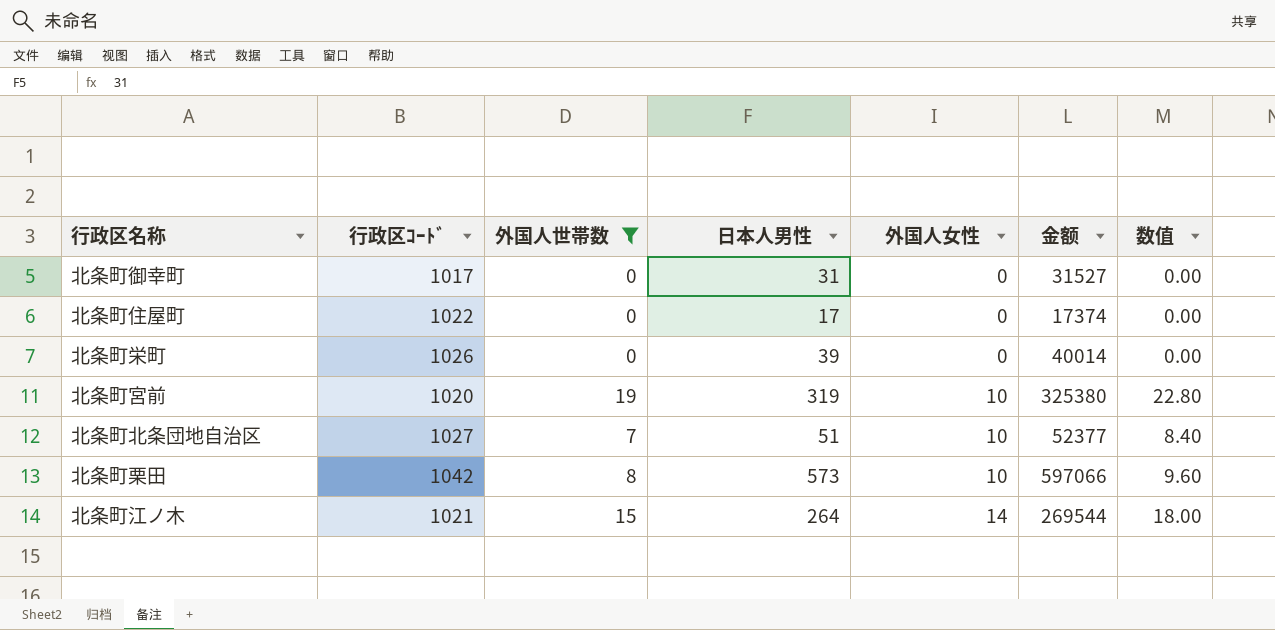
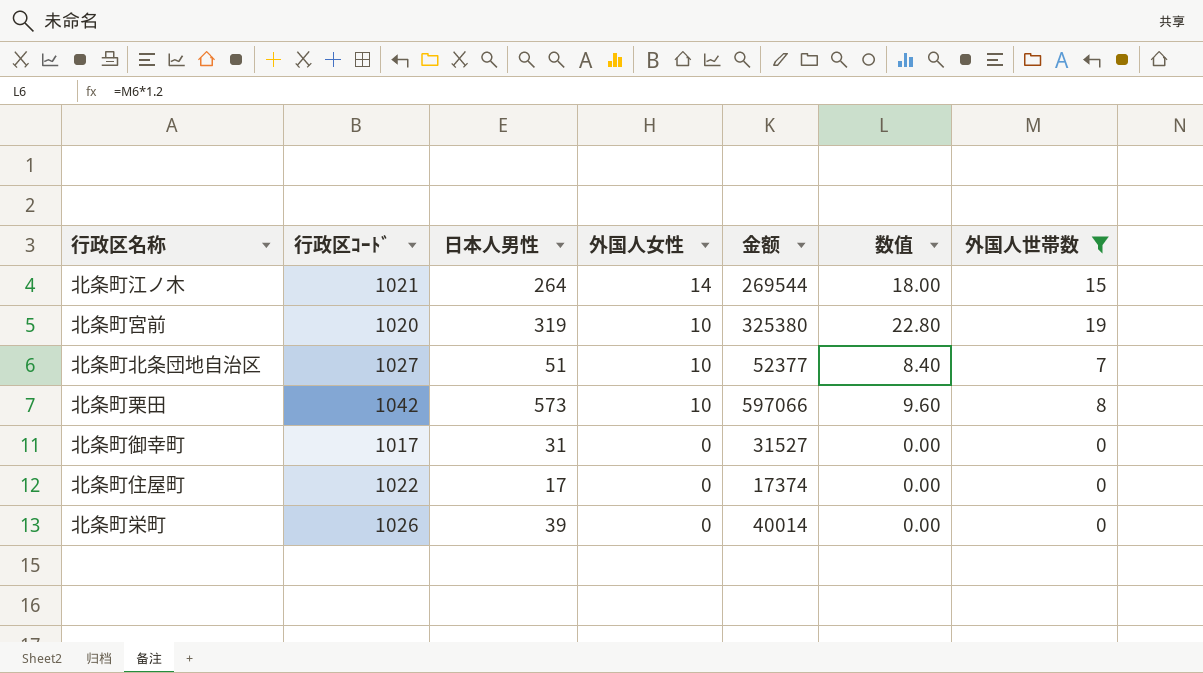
row order: 外国人女性 ascending -> 外国人女性 descending
column 外国人世帯数 | position: 3 -> 7

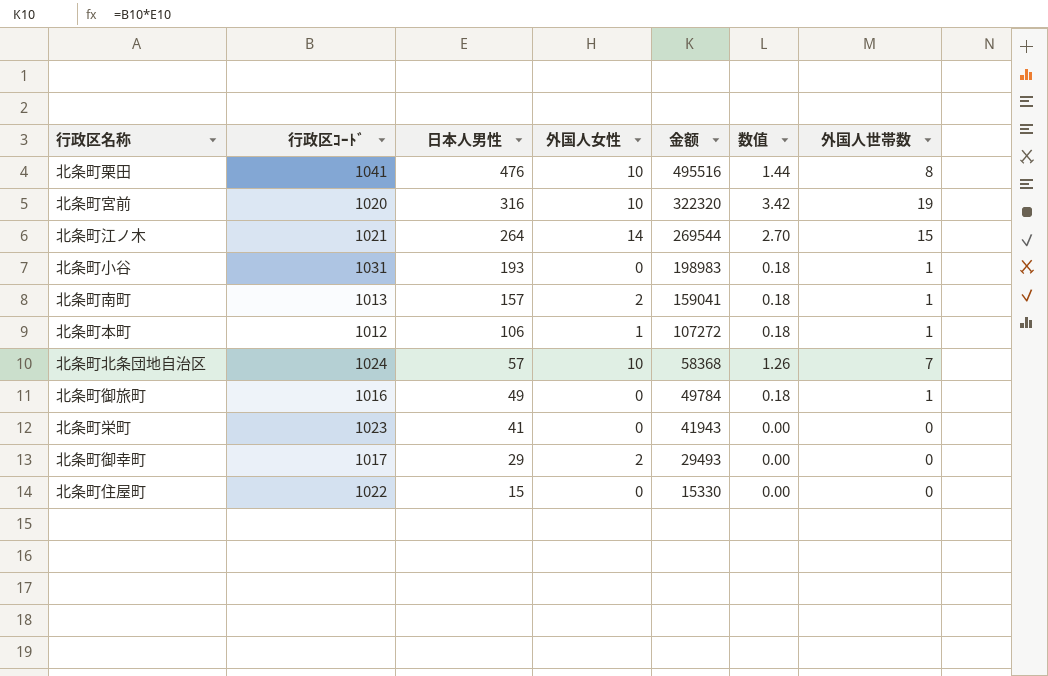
filter: 外国人世帯数 != 1 -> none
row order: 外国人女性 descending -> 日本人男性 descending
column 数值 | formula: [外国人世帯数] * 1.2 -> [外国人世帯数] * 0.18
北条町栗田 | 行政区ｺｰﾄﾞ: 1042 -> 1041
北条町栗田 | 日本人男性: 573 -> 476
北条町栗田 | 金额: 597066 -> 495516
北条町宮前 | 日本人男性: 319 -> 316
北条町宮前 | 金额: 325380 -> 322320
北条町北条団地自治区 | 行政区ｺｰﾄﾞ: 1027 -> 1024
北条町北条団地自治区 | 日本人男性: 51 -> 57
北条町北条団地自治区 | 金额: 52377 -> 58368
北条町栄町 | 行政区ｺｰﾄﾞ: 1026 -> 1023
北条町栄町 | 日本人男性: 39 -> 41
北条町栄町 | 金额: 40014 -> 41943
北条町御幸町 | 日本人男性: 31 -> 29
北条町御幸町 | 外国人女性: 0 -> 2
北条町御幸町 | 金额: 31527 -> 29493
北条町住屋町 | 日本人男性: 17 -> 15
北条町住屋町 | 金额: 17374 -> 15330

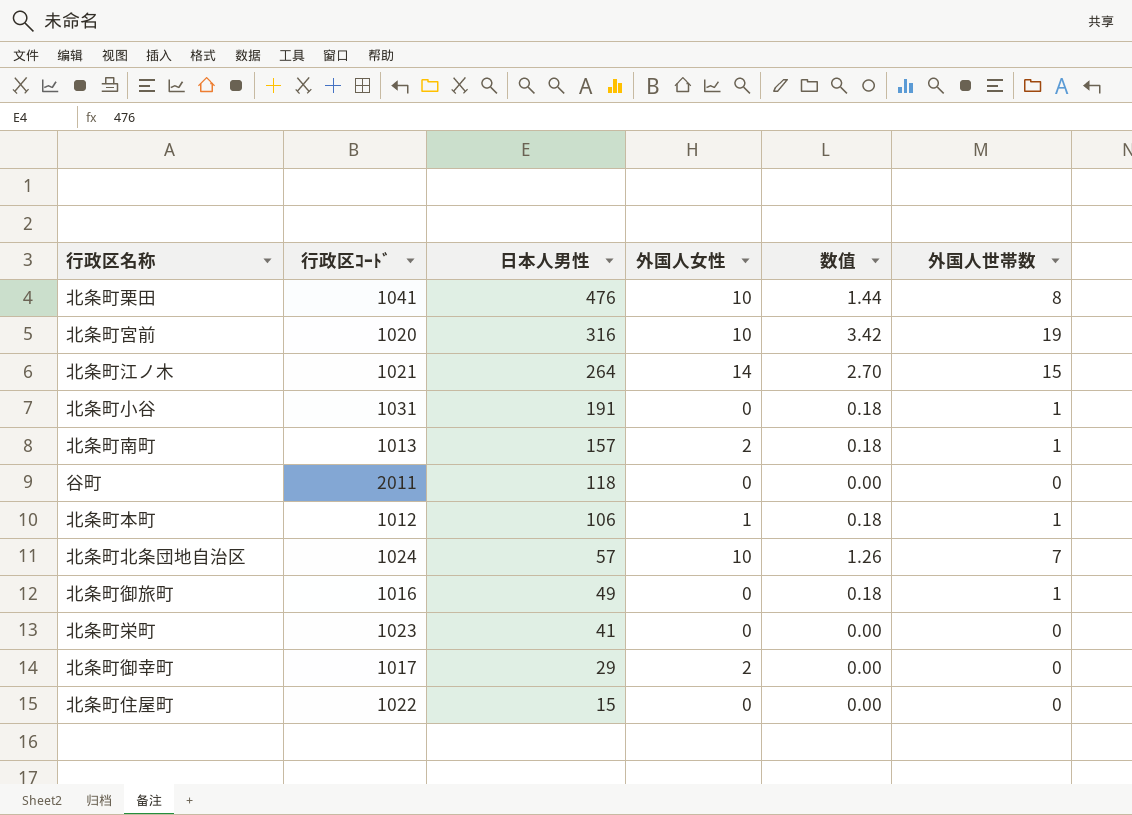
column 金额 | formula: [行政区ｺｰﾄﾞ] * [日本人男性] -> none
北条町小谷 | 日本人男性: 193 -> 191
row 谷町: none -> 2011 | 118 | 0 | 0.00 | 0

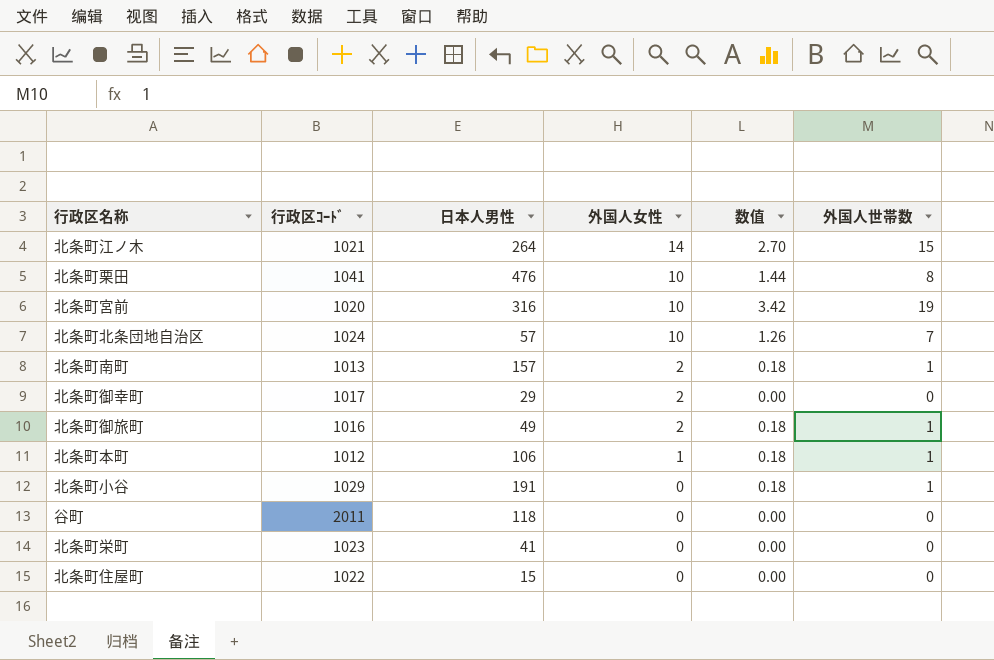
row order: 日本人男性 descending -> 外国人女性 descending
北条町御旅町 | 外国人女性: 0 -> 2
北条町小谷 | 行政区ｺｰﾄﾞ: 1031 -> 1029

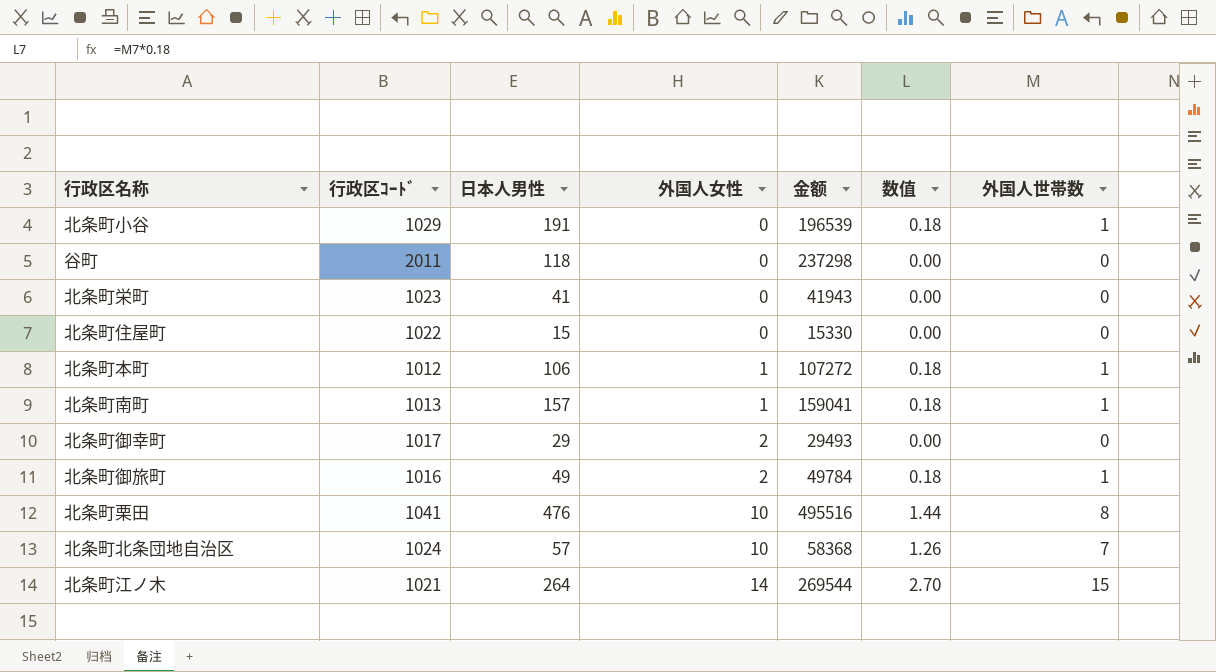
row order: 外国人女性 descending -> 外国人女性 ascending
column 金额 | formula: none -> [行政区ｺｰﾄﾞ] * [日本人男性]
row 北条町宮前: 1020 | 316 | 10 | 3.42 | 19 -> none
北条町南町 | 外国人女性: 2 -> 1

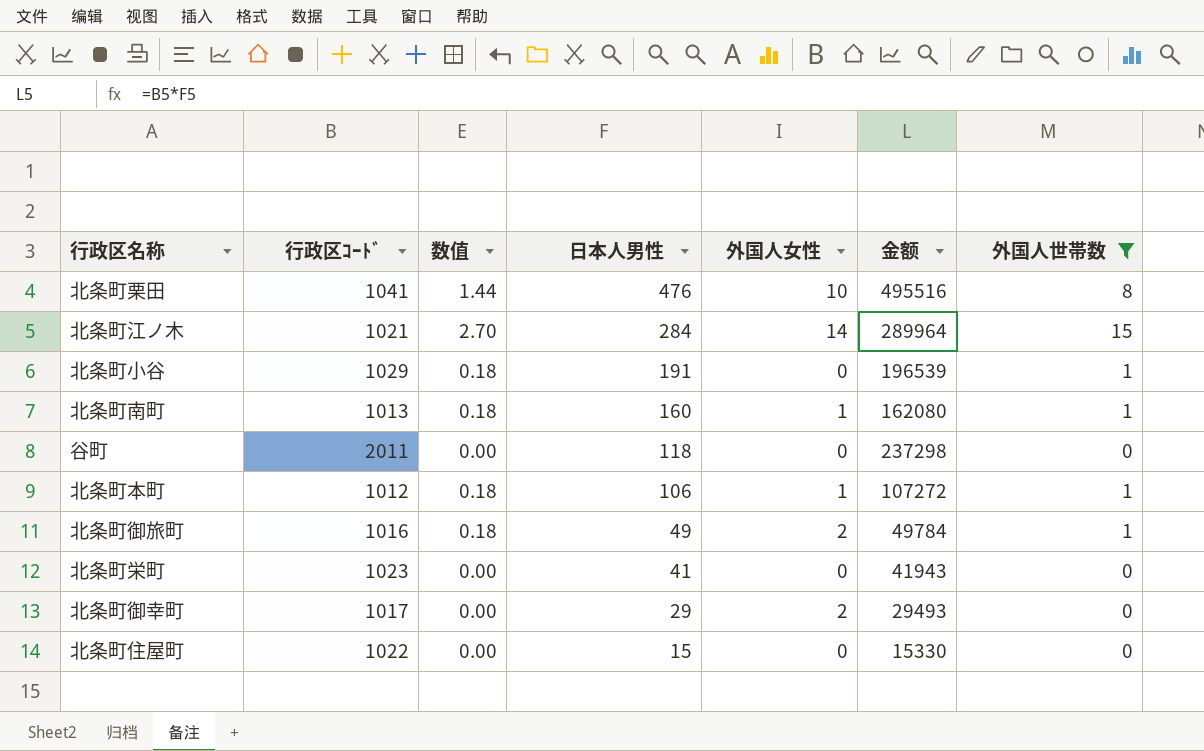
filter: none -> 外国人世帯数 != 7
row order: 外国人女性 ascending -> 日本人男性 descending
column 数值 | position: 6 -> 3
北条町江ノ木 | 日本人男性: 264 -> 284
北条町江ノ木 | 金额: 269544 -> 289964
北条町南町 | 日本人男性: 157 -> 160
北条町南町 | 金额: 159041 -> 162080

